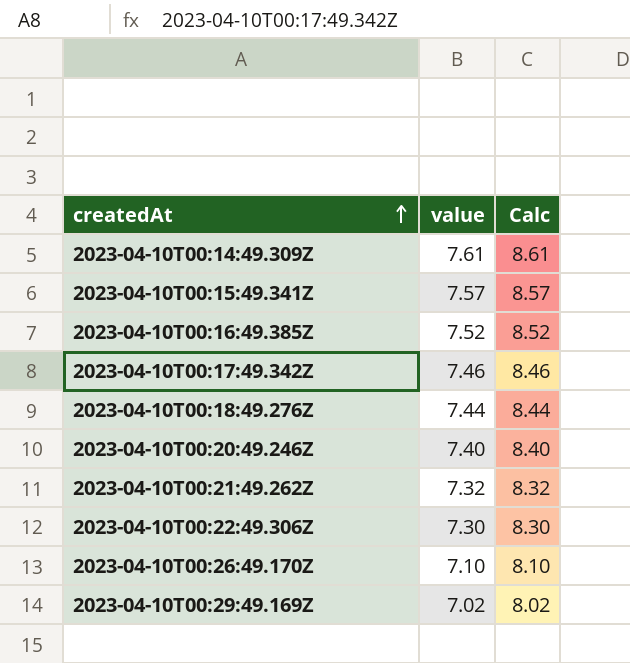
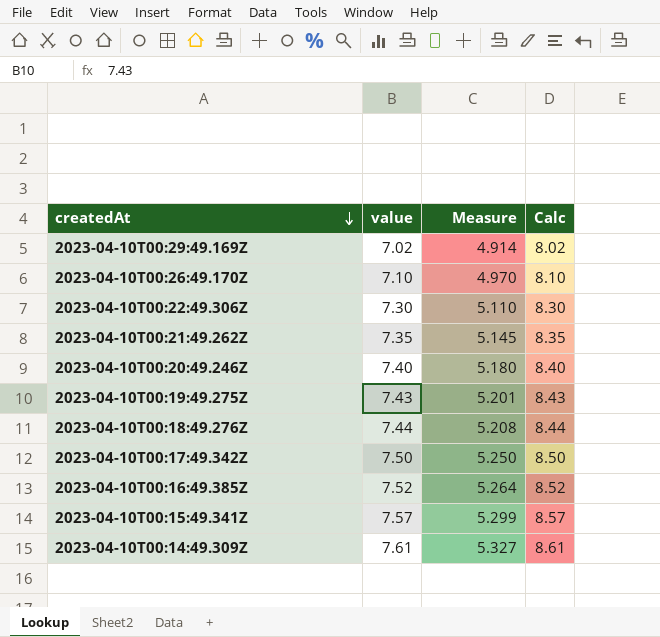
row order: createdAt ascending -> createdAt descending
column Measure | formula: none -> [value] * 0.7
2023-04-10T00:21:49.262Z | value: 7.32 -> 7.35
2023-04-10T00:21:49.262Z | Calc: 8.32 -> 8.35
row 2023-04-10T00:19:49.275Z: none -> 7.43 | 5.201 | 8.43
2023-04-10T00:17:49.342Z | value: 7.46 -> 7.50
2023-04-10T00:17:49.342Z | Calc: 8.46 -> 8.50

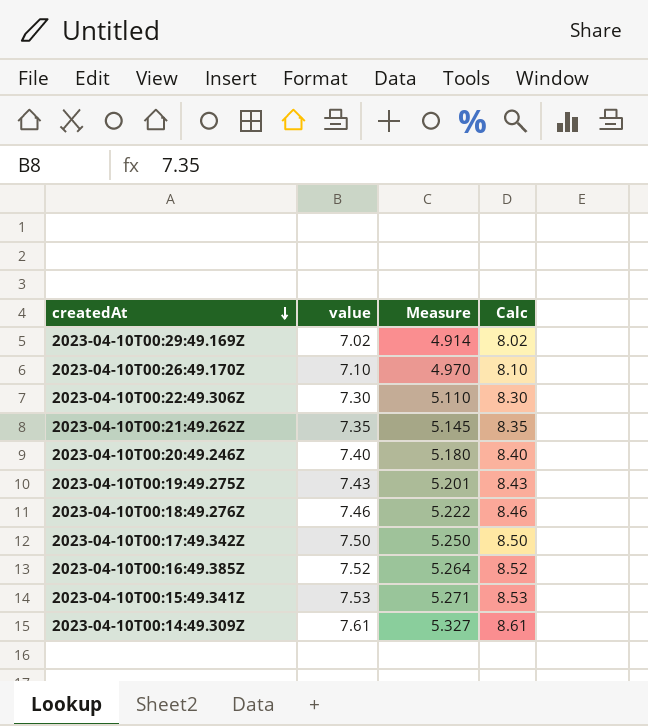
2023-04-10T00:18:49.276Z | value: 7.44 -> 7.46
2023-04-10T00:18:49.276Z | Measure: 5.208 -> 5.222
2023-04-10T00:18:49.276Z | Calc: 8.44 -> 8.46
2023-04-10T00:15:49.341Z | value: 7.57 -> 7.53
2023-04-10T00:15:49.341Z | Measure: 5.299 -> 5.271
2023-04-10T00:15:49.341Z | Calc: 8.57 -> 8.53

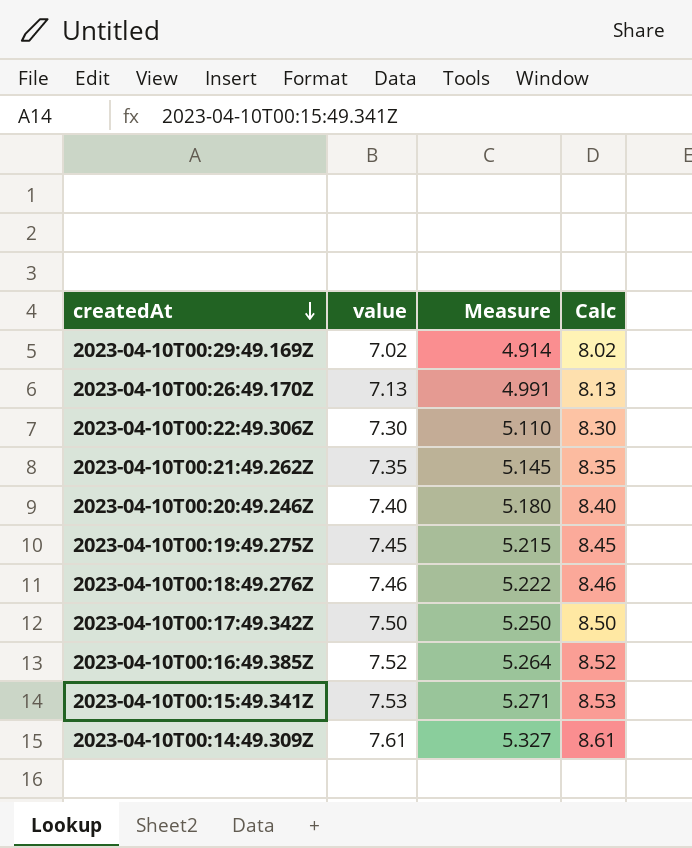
2023-04-10T00:26:49.170Z | value: 7.10 -> 7.13
2023-04-10T00:26:49.170Z | Measure: 4.970 -> 4.991
2023-04-10T00:26:49.170Z | Calc: 8.10 -> 8.13
2023-04-10T00:19:49.275Z | value: 7.43 -> 7.45
2023-04-10T00:19:49.275Z | Measure: 5.201 -> 5.215
2023-04-10T00:19:49.275Z | Calc: 8.43 -> 8.45

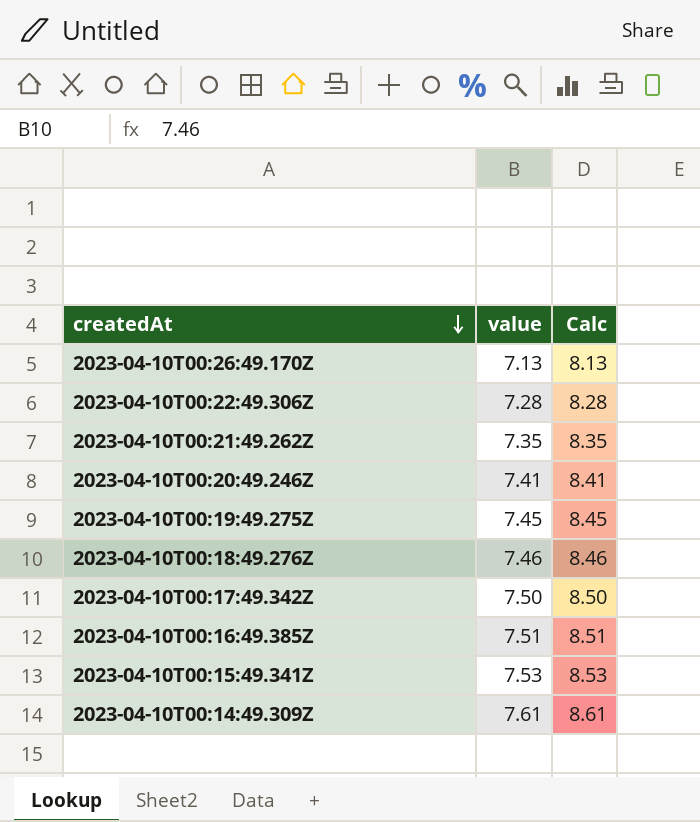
column Measure | formula: [value] * 0.7 -> none
row 2023-04-10T00:29:49.169Z: 7.02 | 4.914 | 8.02 -> none
2023-04-10T00:22:49.306Z | value: 7.30 -> 7.28
2023-04-10T00:22:49.306Z | Calc: 8.30 -> 8.28
2023-04-10T00:20:49.246Z | value: 7.40 -> 7.41
2023-04-10T00:20:49.246Z | Calc: 8.40 -> 8.41
2023-04-10T00:16:49.385Z | value: 7.52 -> 7.51
2023-04-10T00:16:49.385Z | Calc: 8.52 -> 8.51

